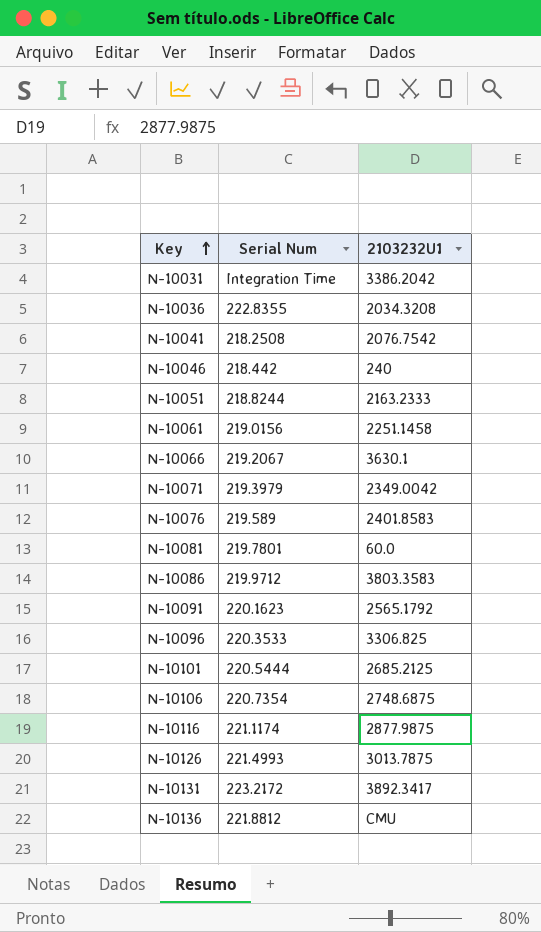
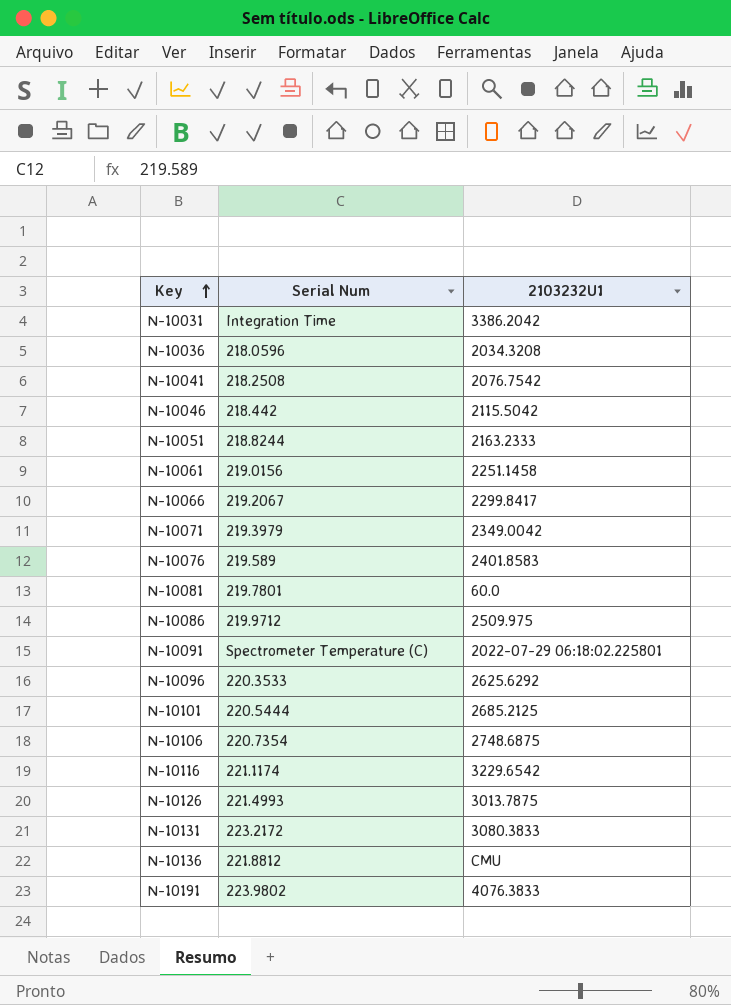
N-10036 | Serial Num: 222.8355 -> 218.0596
N-10046 | 2103232U1: 240 -> 2115.5042
N-10066 | 2103232U1: 3630.1 -> 2299.8417
N-10086 | 2103232U1: 3803.3583 -> 2509.975
N-10091 | Serial Num: 220.1623 -> Spectrometer Temperature (C)
N-10091 | 2103232U1: 2565.1792 -> 2022-07-29 06:18:02.225801
N-10096 | 2103232U1: 3306.825 -> 2625.6292
N-10116 | 2103232U1: 2877.9875 -> 3229.6542
N-10131 | 2103232U1: 3892.3417 -> 3080.3833
row N-10191: none -> 223.9802 | 4076.3833

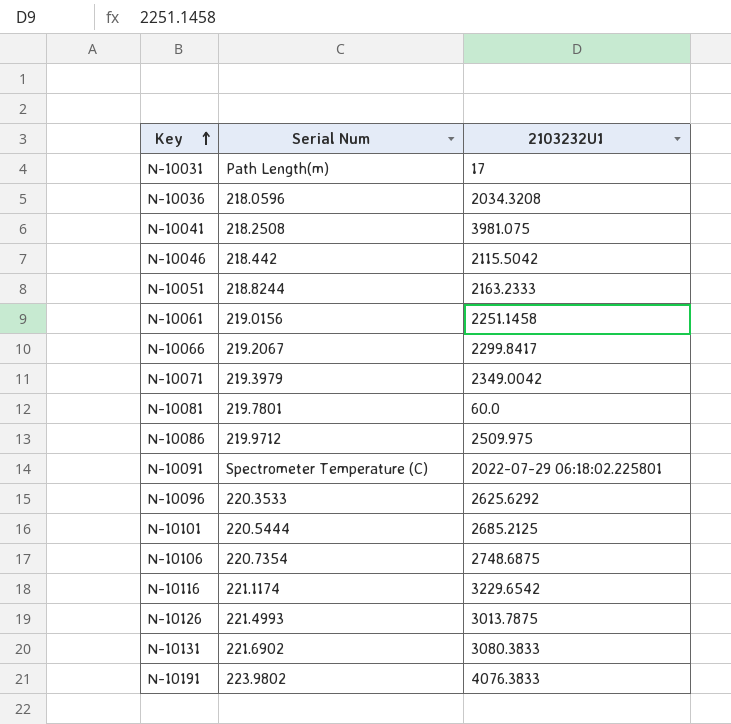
row N-10076: 219.589 | 2401.8583 -> none
row N-10136: 221.8812 | CMU -> none
N-10031 | Serial Num: Integration Time -> Path Length(m)
N-10031 | 2103232U1: 3386.2042 -> 17
N-10041 | 2103232U1: 2076.7542 -> 3981.075
N-10131 | Serial Num: 223.2172 -> 221.6902

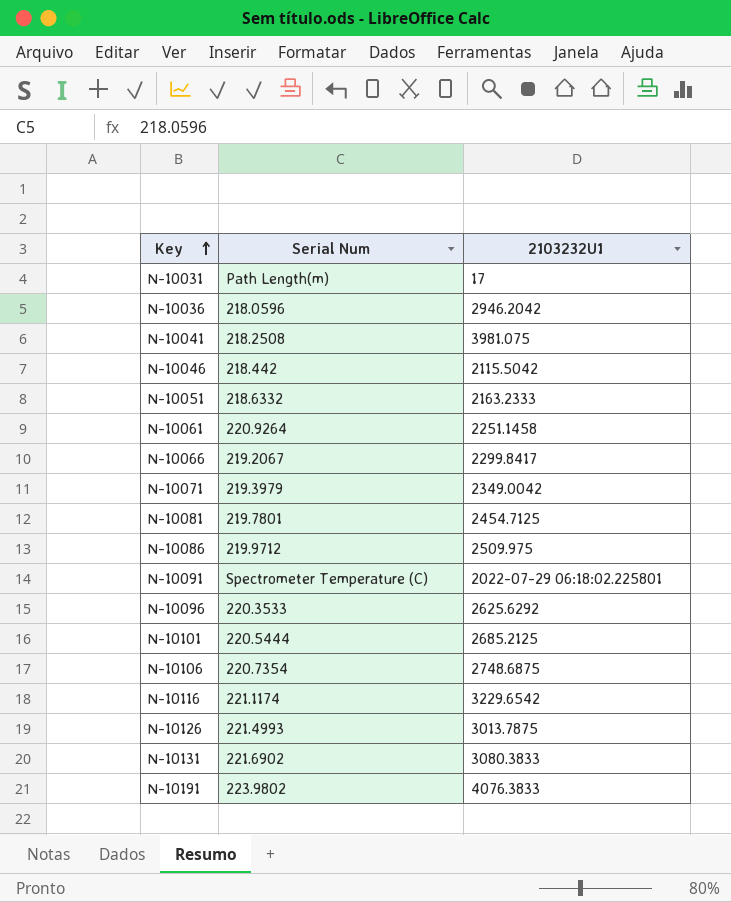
N-10036 | 2103232U1: 2034.3208 -> 2946.2042
N-10051 | Serial Num: 218.8244 -> 218.6332
N-10061 | Serial Num: 219.0156 -> 220.9264
N-10081 | 2103232U1: 60.0 -> 2454.7125

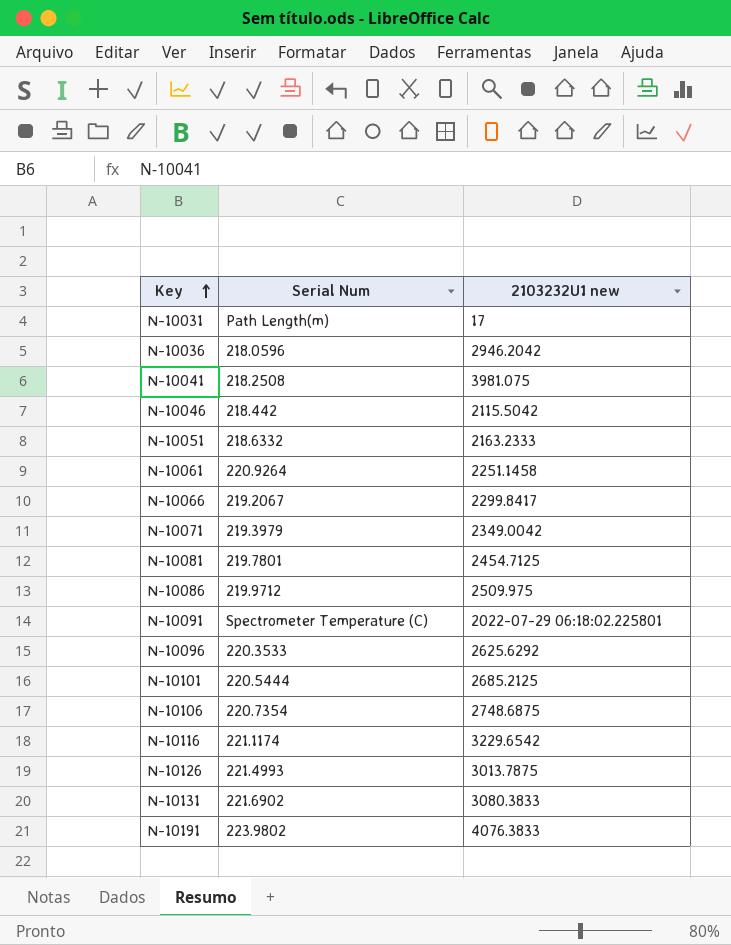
column name: 2103232U1 -> 2103232U1 new

